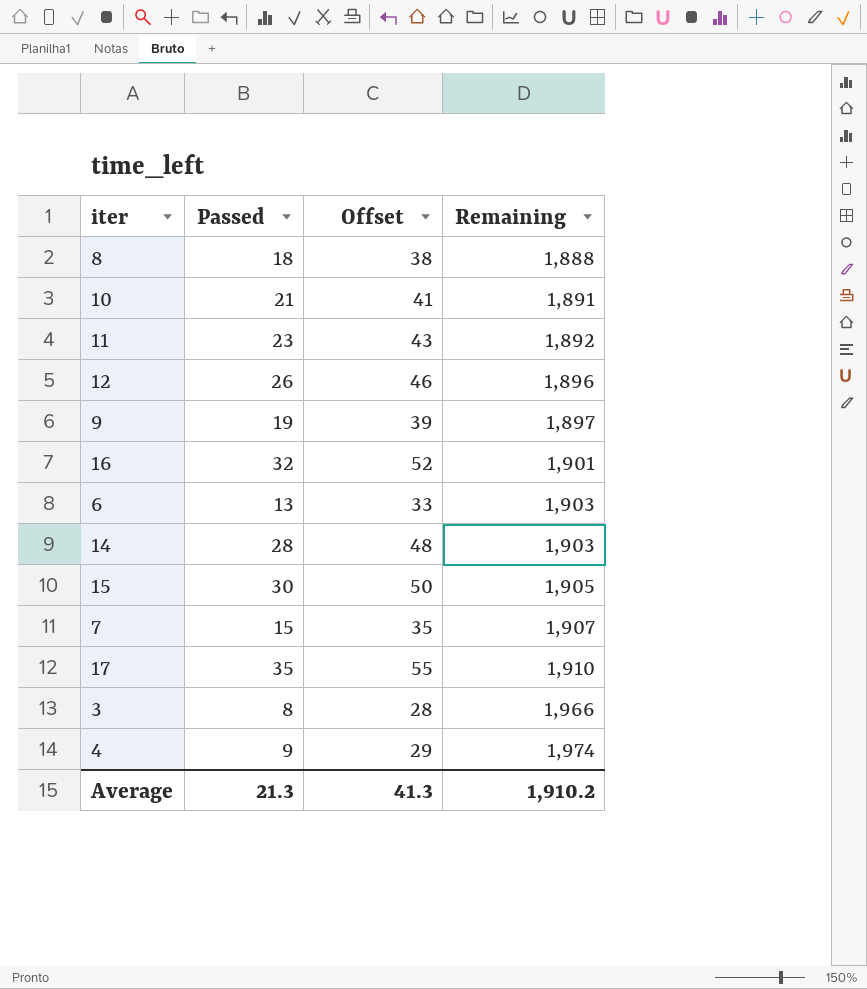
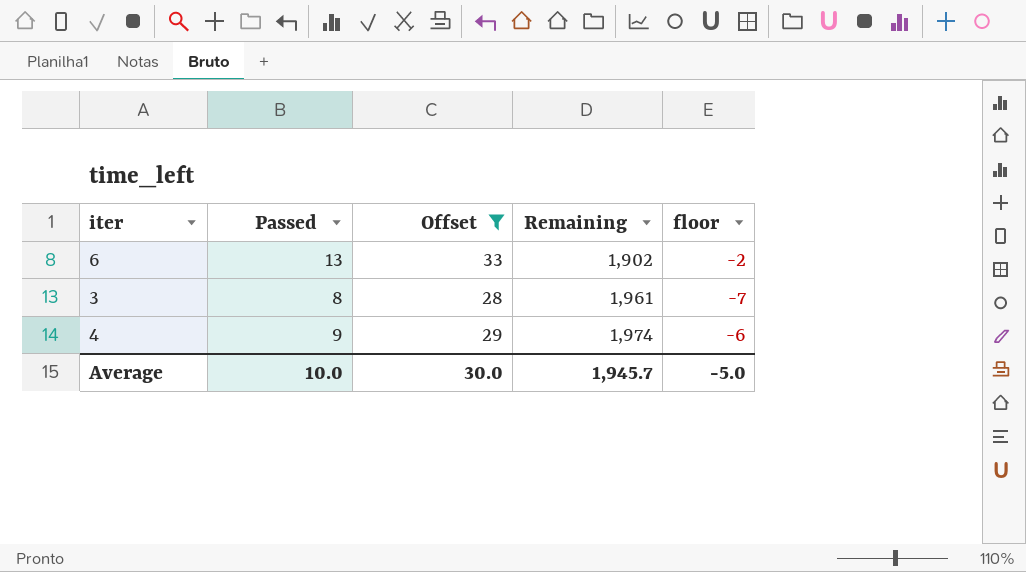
filter: none -> Offset <= 33
column floor | formula: none -> [Passed] - 15
6 | Remaining: 1,903 -> 1,902
3 | Remaining: 1,966 -> 1,961
Average | Passed: 21.3 -> 10.0
Average | Offset: 41.3 -> 30.0
Average | Remaining: 1,910.2 -> 1,945.7

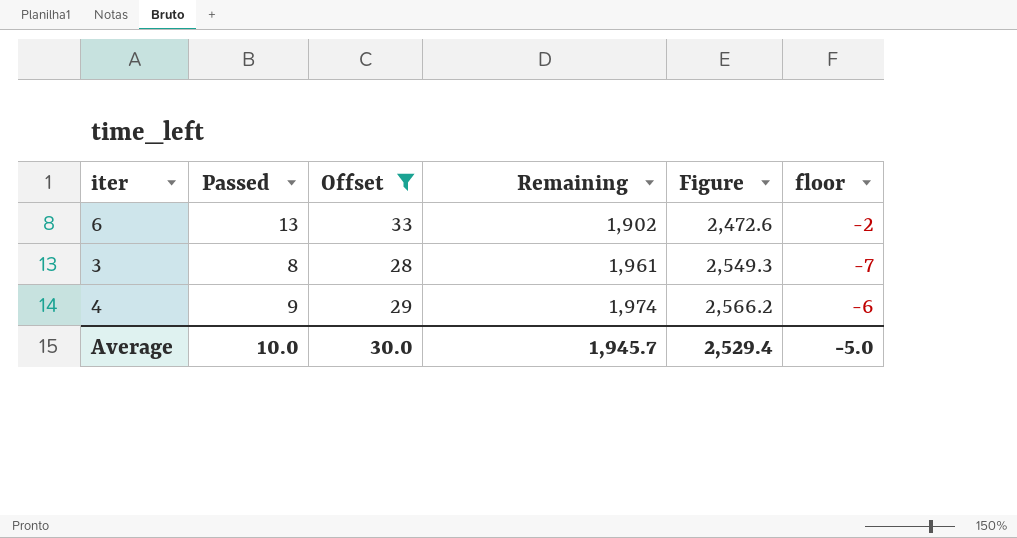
column Figure | formula: none -> [Remaining] * 1.3

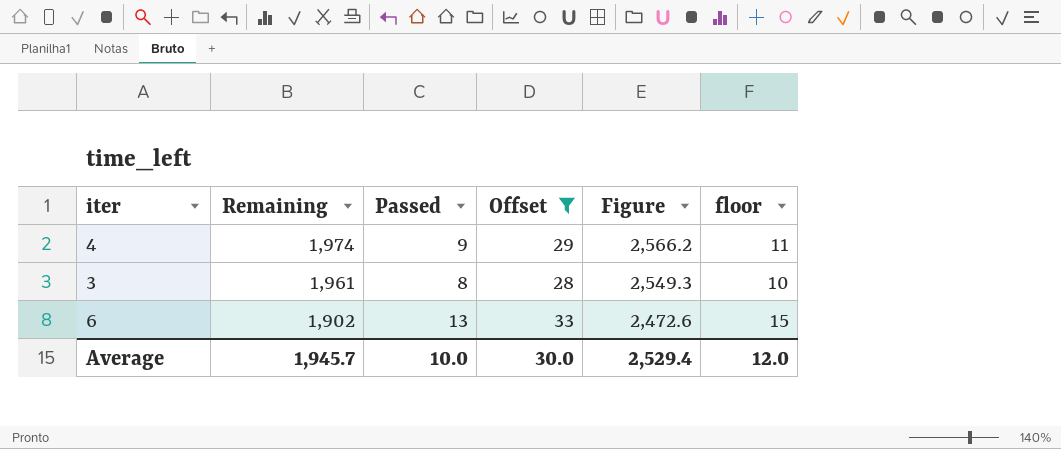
row order: Remaining ascending -> Remaining descending
column Remaining | position: 4 -> 2
column floor | formula: [Passed] - 15 -> [Passed] + 2
Average | floor: -5.0 -> 12.0

